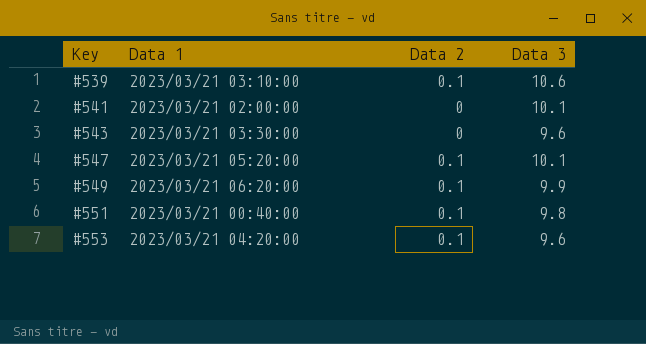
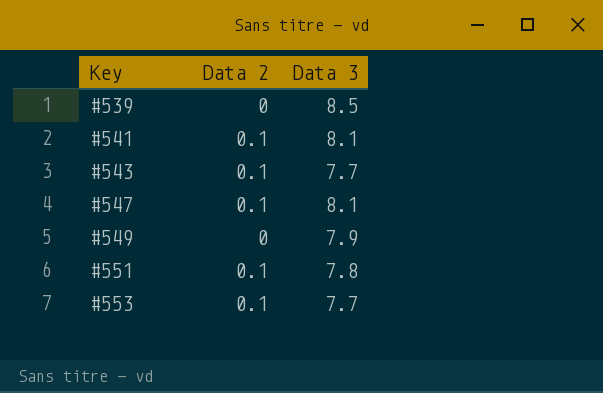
column Data 1 | position: 2 -> none
#539 | Data 2: 0.1 -> 0
#539 | Data 3: 10.6 -> 8.5
#541 | Data 2: 0 -> 0.1
#541 | Data 3: 10.1 -> 8.1
#543 | Data 2: 0 -> 0.1
#543 | Data 3: 9.6 -> 7.7
#547 | Data 3: 10.1 -> 8.1
#549 | Data 2: 0.1 -> 0
#549 | Data 3: 9.9 -> 7.9
#551 | Data 3: 9.8 -> 7.8
#553 | Data 3: 9.6 -> 7.7

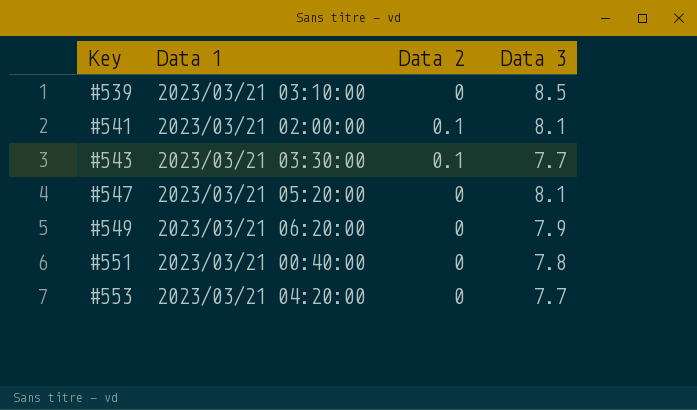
column Data 1 | position: none -> 2
#547 | Data 2: 0.1 -> 0
#551 | Data 2: 0.1 -> 0
#553 | Data 2: 0.1 -> 0

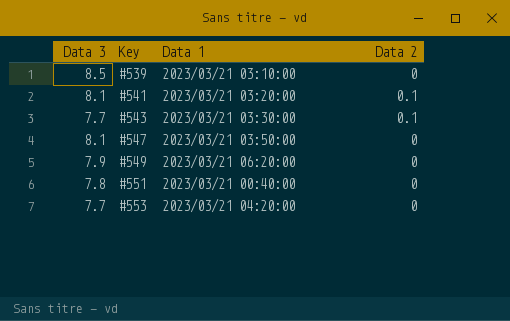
column Data 3 | position: 4 -> 1
#541 | Data 1: 2023/03/21 02:00:00 -> 2023/03/21 03:20:00
#547 | Data 1: 2023/03/21 05:20:00 -> 2023/03/21 03:50:00

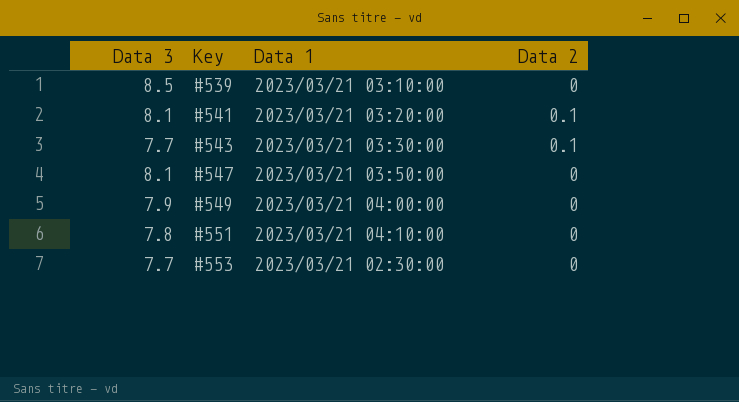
#549 | Data 1: 2023/03/21 06:20:00 -> 2023/03/21 04:00:00
#551 | Data 1: 2023/03/21 00:40:00 -> 2023/03/21 04:10:00
#553 | Data 1: 2023/03/21 04:20:00 -> 2023/03/21 02:30:00

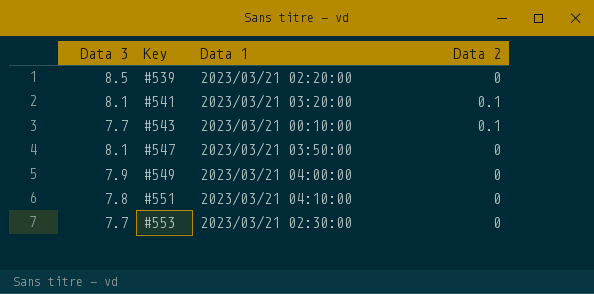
#539 | Data 1: 2023/03/21 03:10:00 -> 2023/03/21 02:20:00
#543 | Data 1: 2023/03/21 03:30:00 -> 2023/03/21 00:10:00

